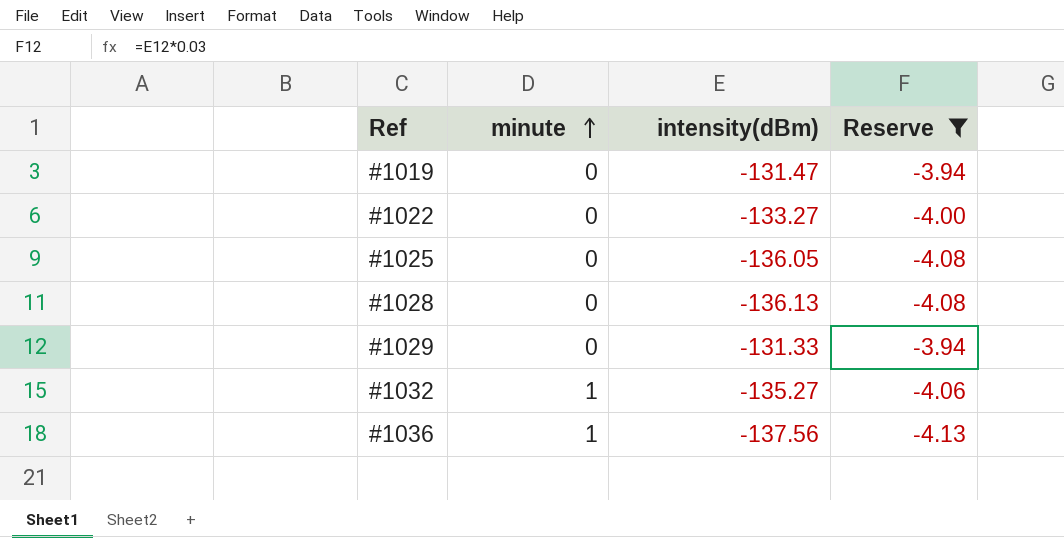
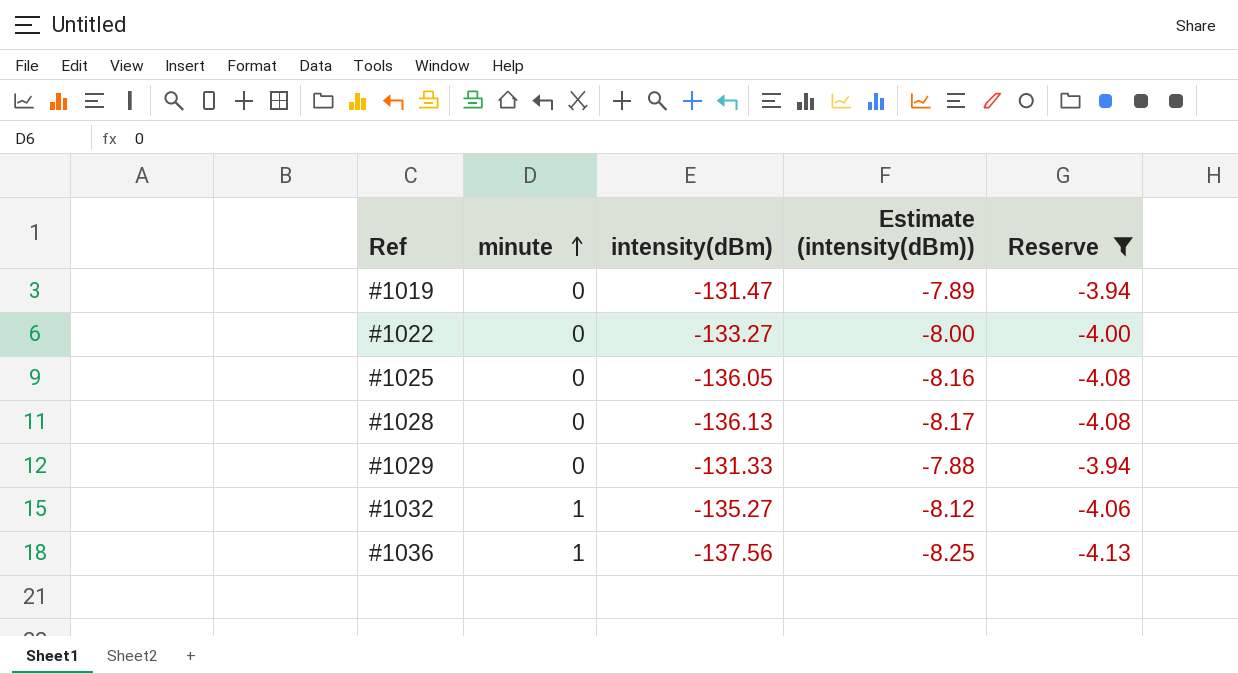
column Estimate (intensity(dBm)) | formula: none -> [intensity(dBm)] * 0.06

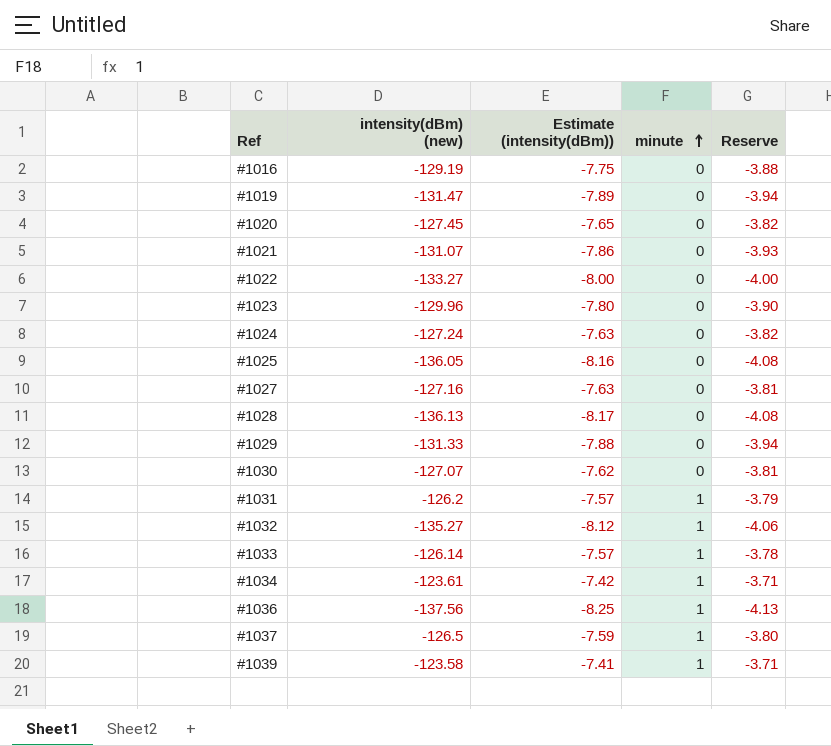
filter: Reserve <= -3.94 -> none
column name: intensity(dBm) -> intensity(dBm) (new)
column minute | position: 2 -> 4

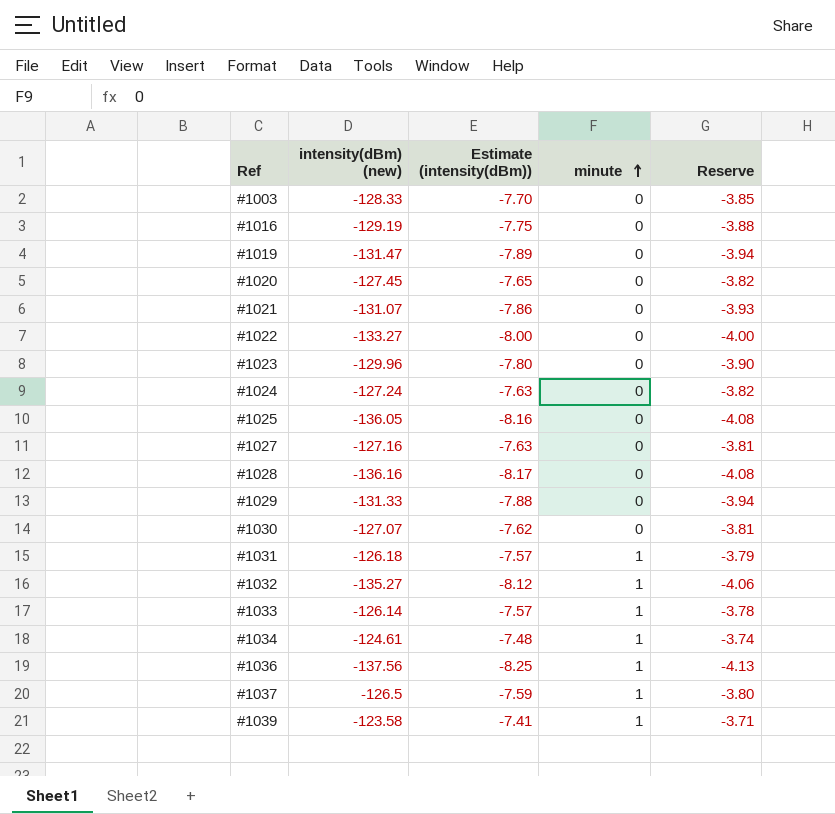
row #1003: none -> -128.33 | -7.70 | 0 | -3.85
#1028 | intensity(dBm) (new): -136.13 -> -136.16
#1031 | intensity(dBm) (new): -126.2 -> -126.18
#1034 | intensity(dBm) (new): -123.61 -> -124.61
#1034 | Estimate (intensity(dBm)): -7.42 -> -7.48
#1034 | Reserve: -3.71 -> -3.74

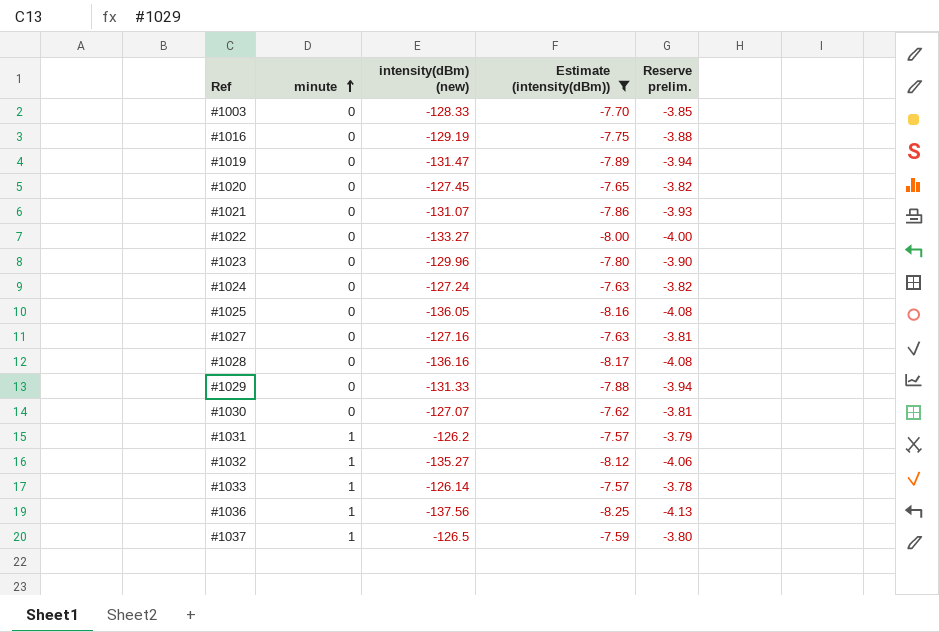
filter: none -> Estimate (intensity(dBm)) <= -7.57
column minute | position: 4 -> 2
column name: Reserve -> Reserve prelim.
#1031 | intensity(dBm) (new): -126.18 -> -126.2

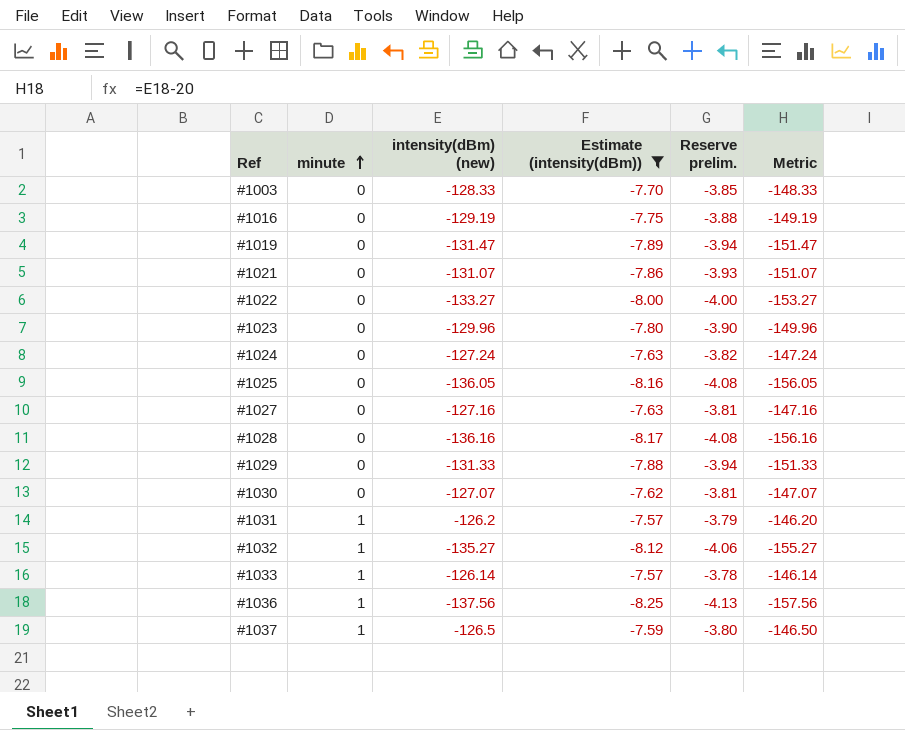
column Metric | formula: none -> [intensity(dBm) (new)] - 20
row #1020: 0 | -127.45 | -7.65 | -3.82 -> none

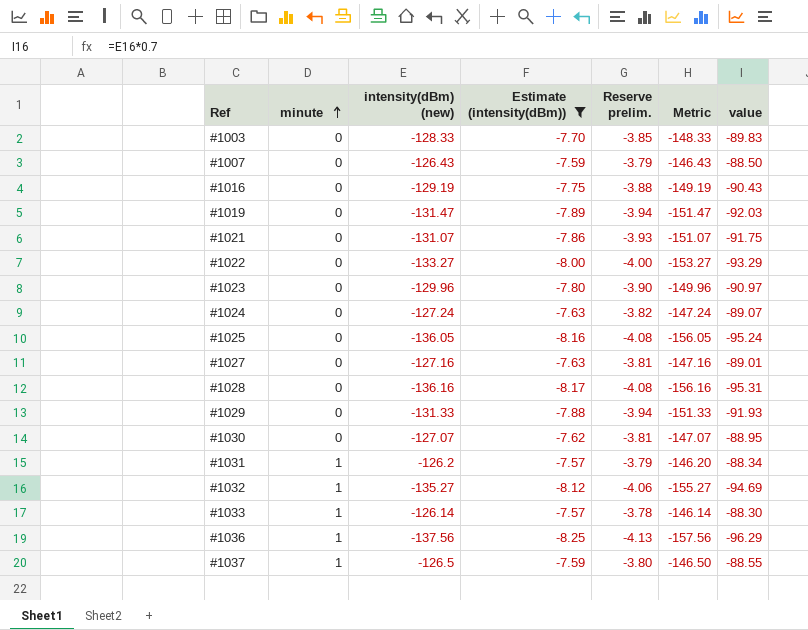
column value | formula: none -> [intensity(dBm) (new)] * 0.7
row #1007: none -> 0 | -126.43 | -7.59 | -3.79 | -146.43 | -88.50

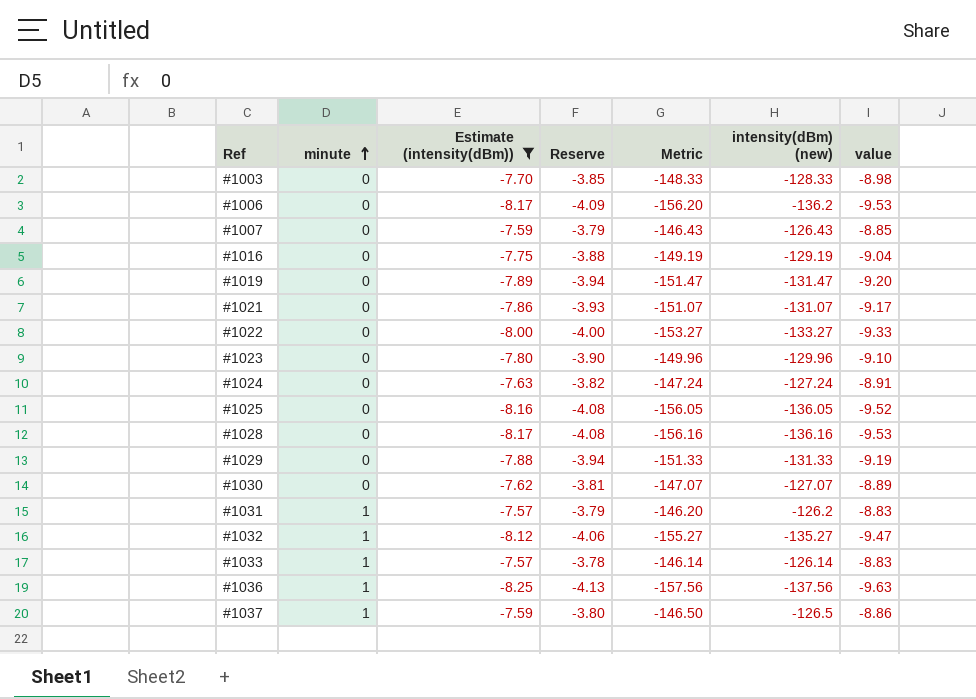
column name: Reserve prelim. -> Reserve
column intensity(dBm) (new) | position: 3 -> 6
column value | formula: [intensity(dBm) (new)] * 0.7 -> [intensity(dBm) (new)] * 0.07
row #1027: 0 | -127.16 | -7.63 | -3.81 | -147.16 | -89.01 -> none
row #1006: none -> 0 | -8.17 | -4.09 | -156.20 | -136.2 | -9.53

